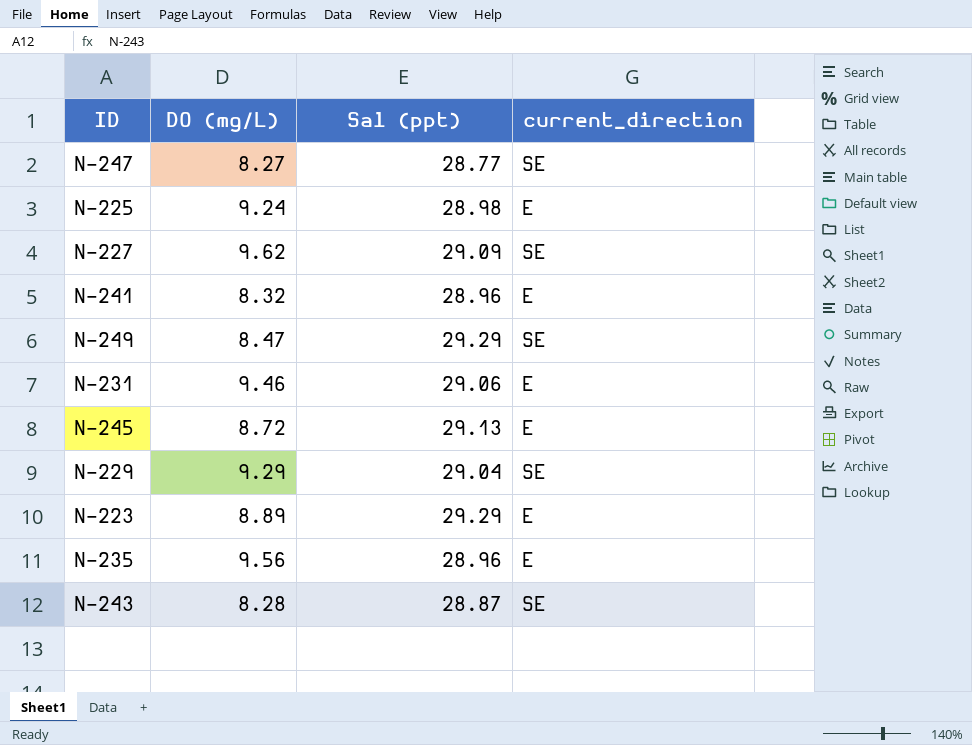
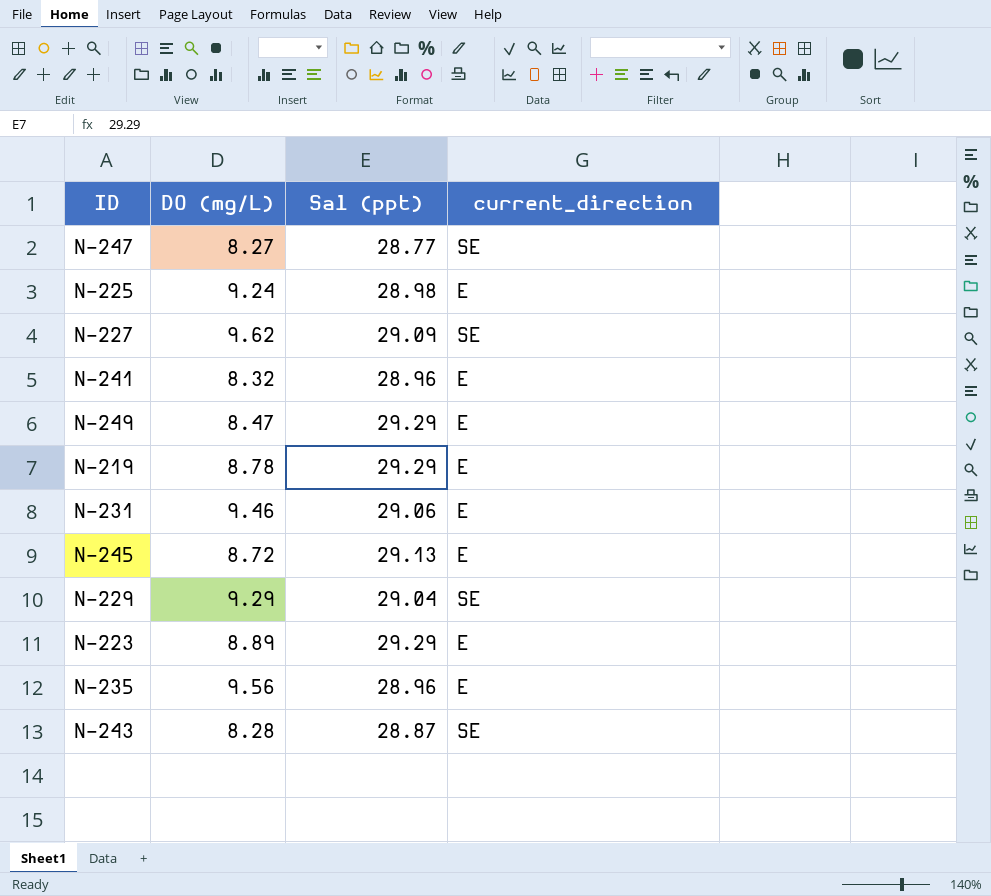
N-249 | current_direction: SE -> E
row N-219: none -> 8.78 | 29.29 | E

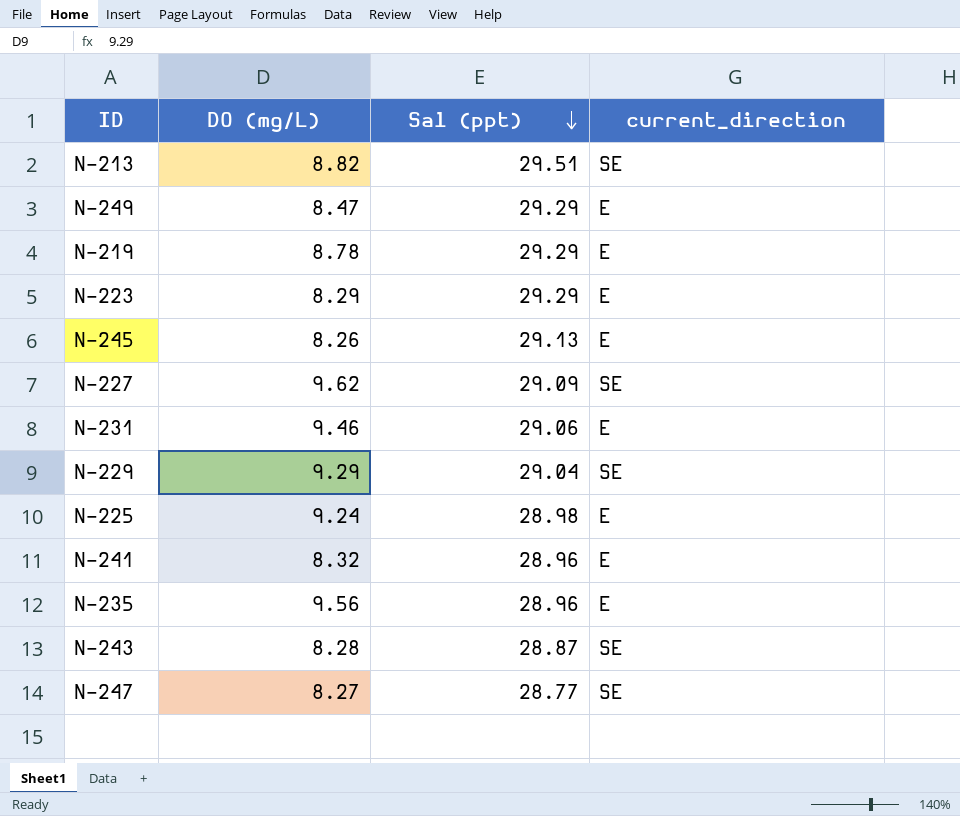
row order: none -> Sal (ppt) descending
row N-213: none -> 8.82 | 29.51 | SE
N-223 | DO (mg/L): 8.89 -> 8.29
N-245 | DO (mg/L): 8.72 -> 8.26

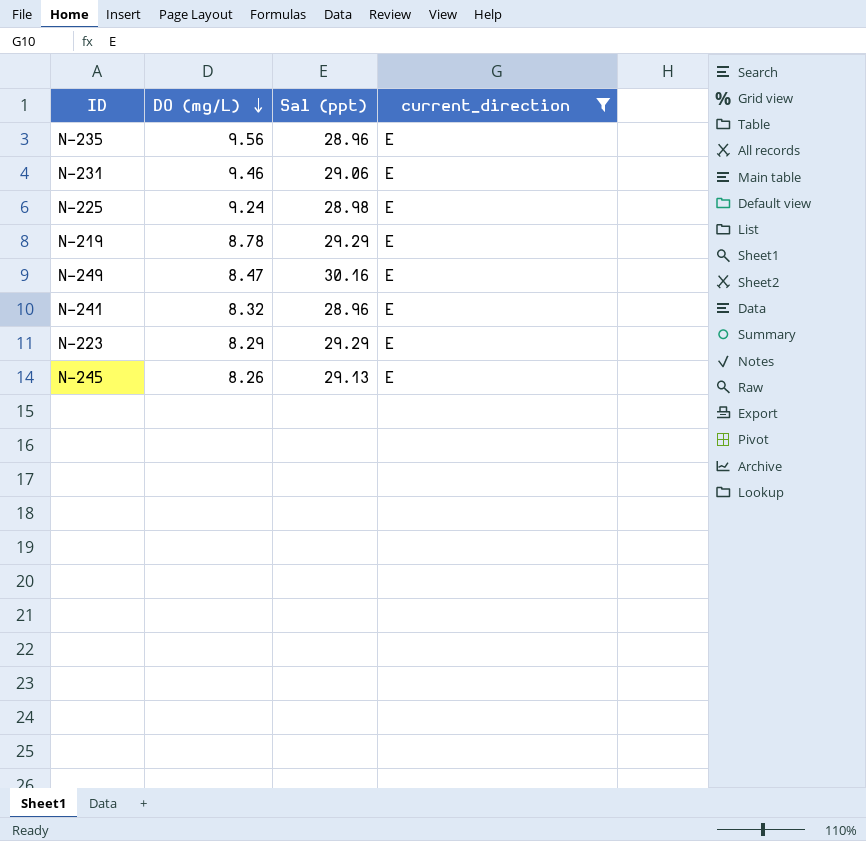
filter: none -> current_direction = E
row order: Sal (ppt) descending -> DO (mg/L) descending
N-249 | Sal (ppt): 29.29 -> 30.16

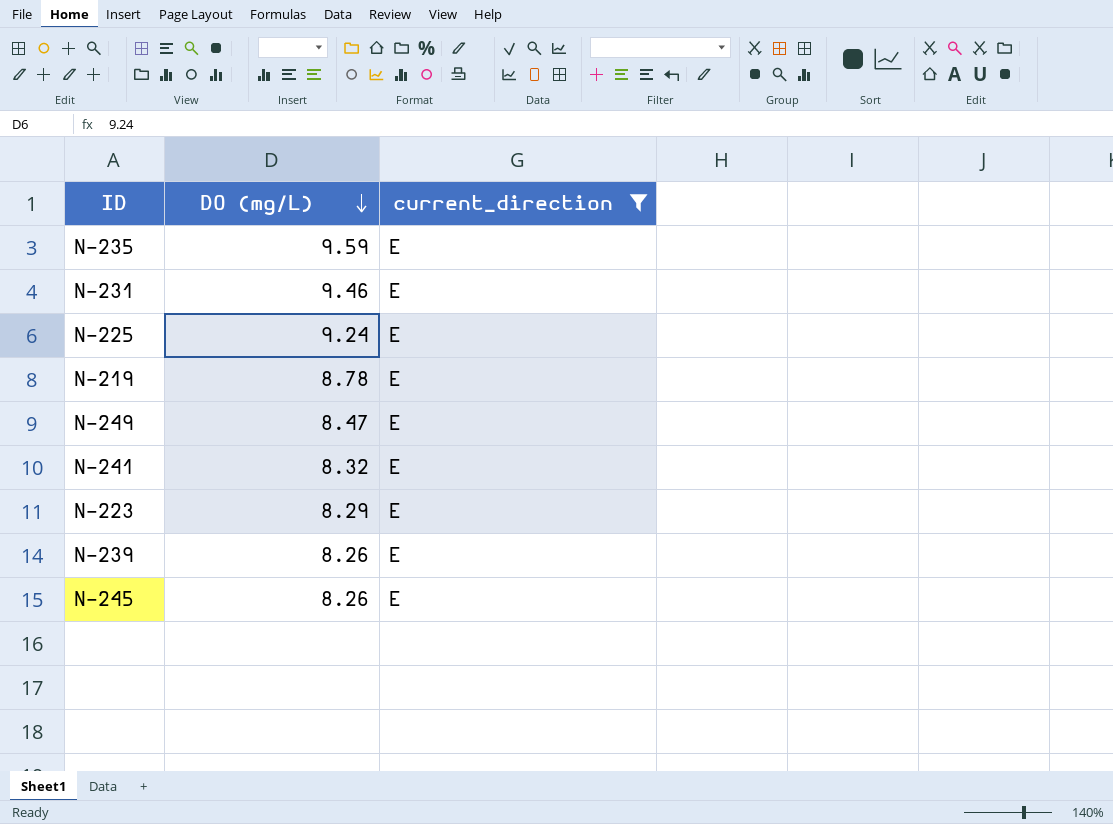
column Sal (ppt) | position: 3 -> none
N-235 | DO (mg/L): 9.56 -> 9.59
row N-239: none -> 8.26 | E

